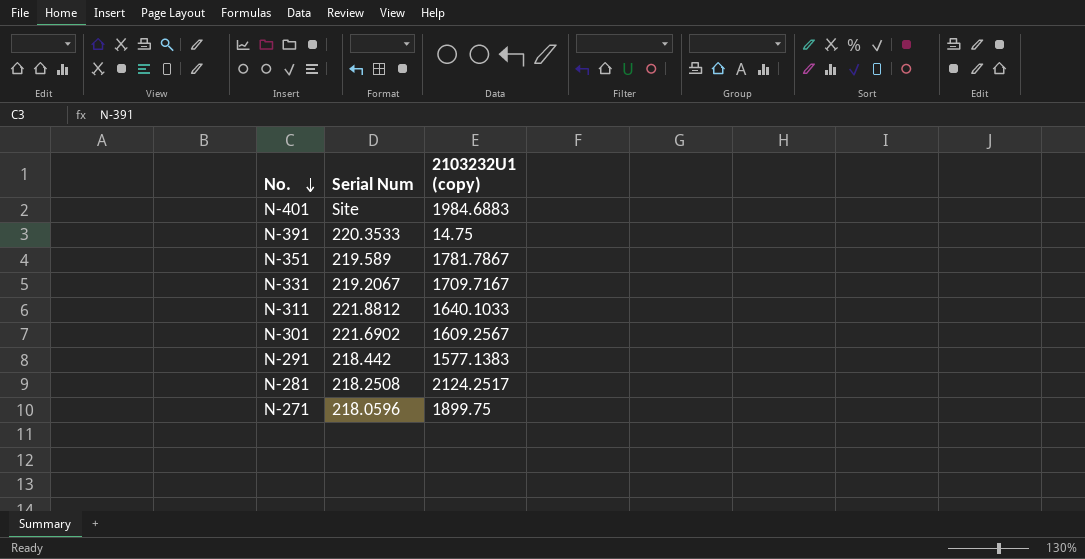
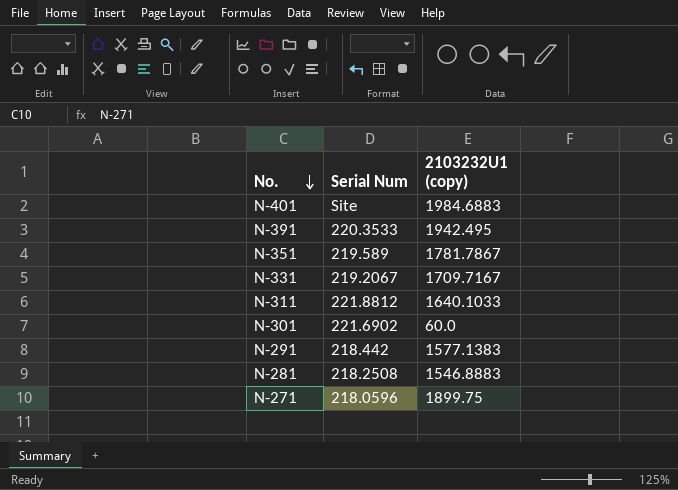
N-391 | 2103232U1 (copy): 14.75 -> 1942.495
N-301 | 2103232U1 (copy): 1609.2567 -> 60.0
N-281 | 2103232U1 (copy): 2124.2517 -> 1546.8883

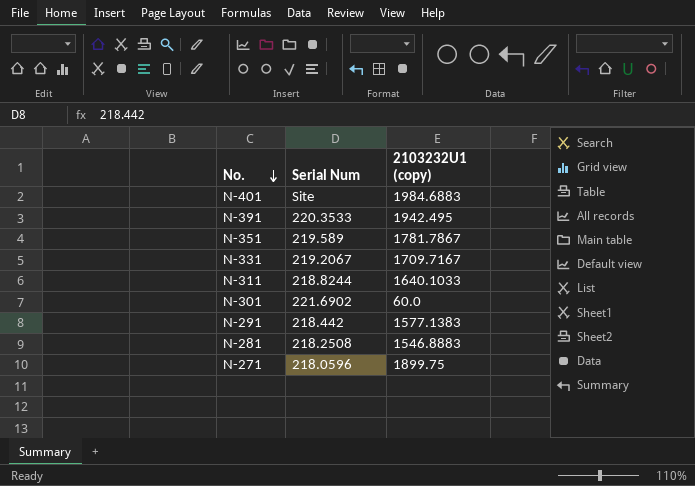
N-311 | Serial Num: 221.8812 -> 218.8244

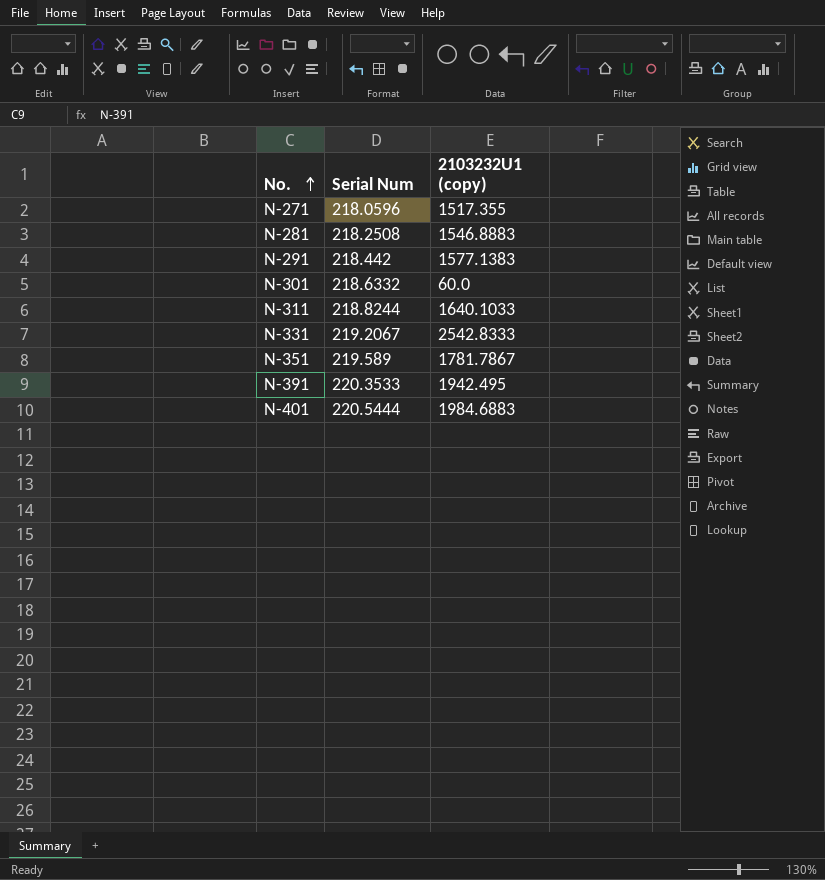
row order: No. descending -> No. ascending
N-271 | 2103232U1 (copy): 1899.75 -> 1517.355
N-301 | Serial Num: 221.6902 -> 218.6332
N-331 | 2103232U1 (copy): 1709.7167 -> 2542.8333
N-401 | Serial Num: Site -> 220.5444

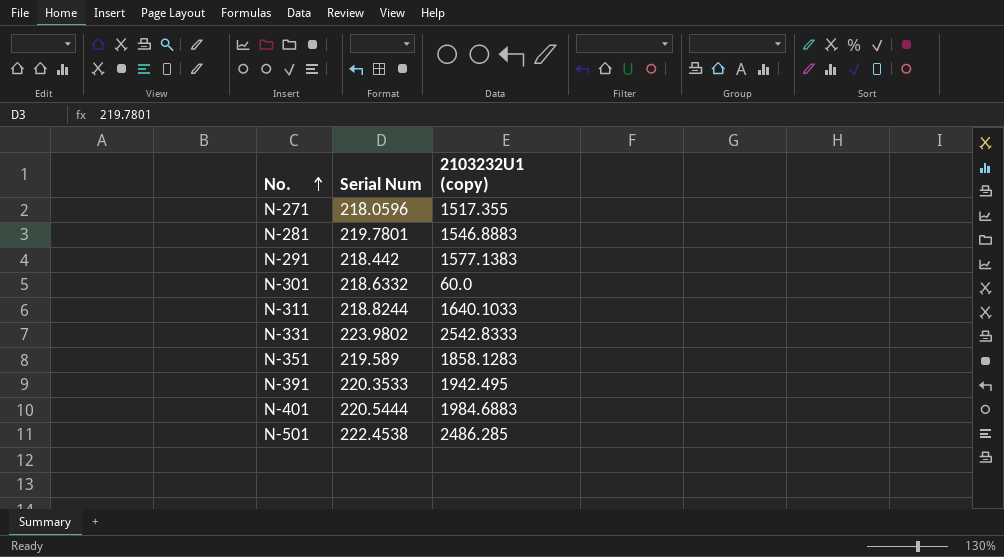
N-281 | Serial Num: 218.2508 -> 219.7801
N-331 | Serial Num: 219.2067 -> 223.9802
N-351 | 2103232U1 (copy): 1781.7867 -> 1858.1283
row N-501: none -> 222.4538 | 2486.285

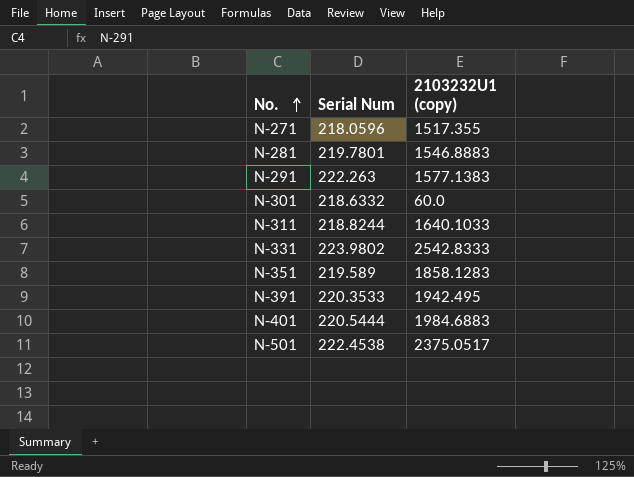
N-291 | Serial Num: 218.442 -> 222.263
N-501 | 2103232U1 (copy): 2486.285 -> 2375.0517

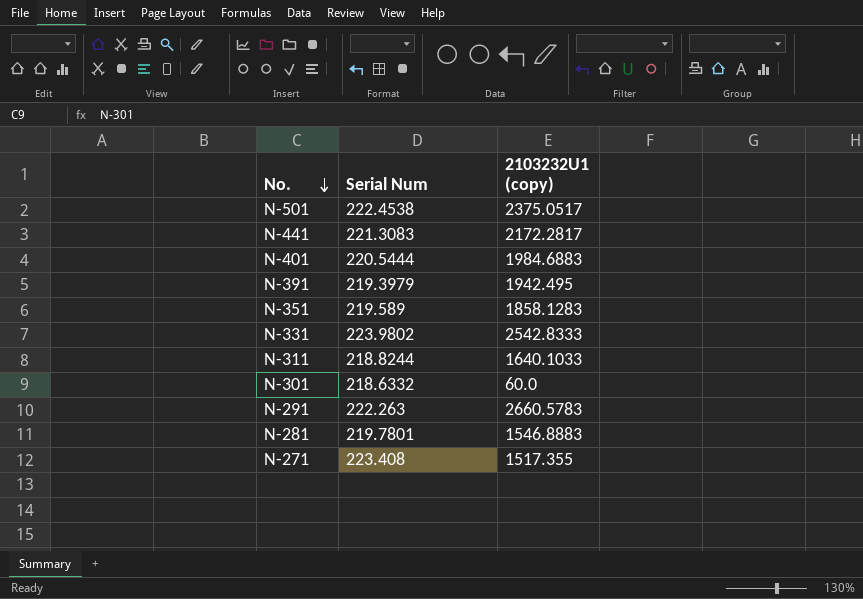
row order: No. ascending -> No. descending
row N-441: none -> 221.3083 | 2172.2817
N-391 | Serial Num: 220.3533 -> 219.3979
N-291 | 2103232U1 (copy): 1577.1383 -> 2660.5783
N-271 | Serial Num: 218.0596 -> 223.408

